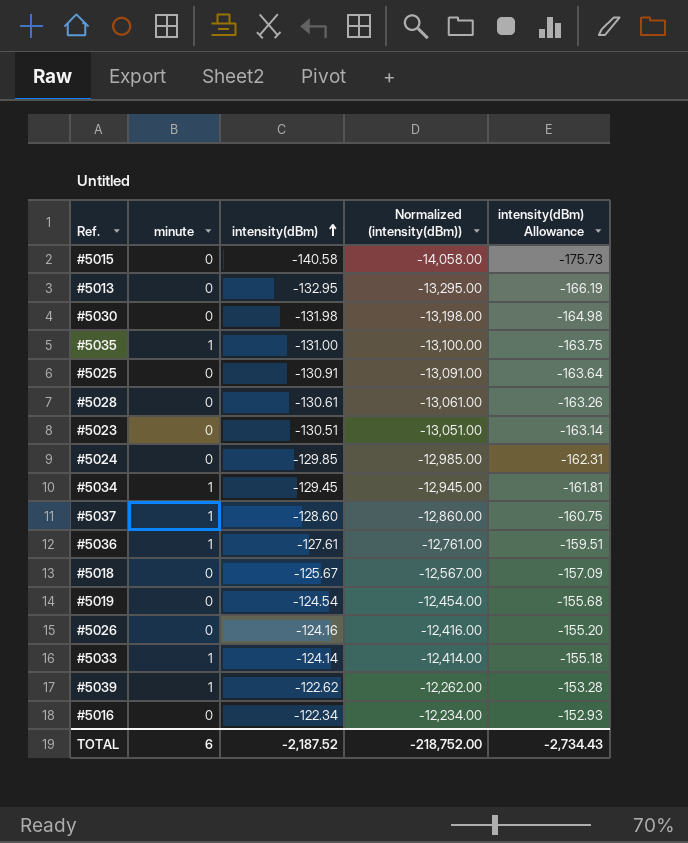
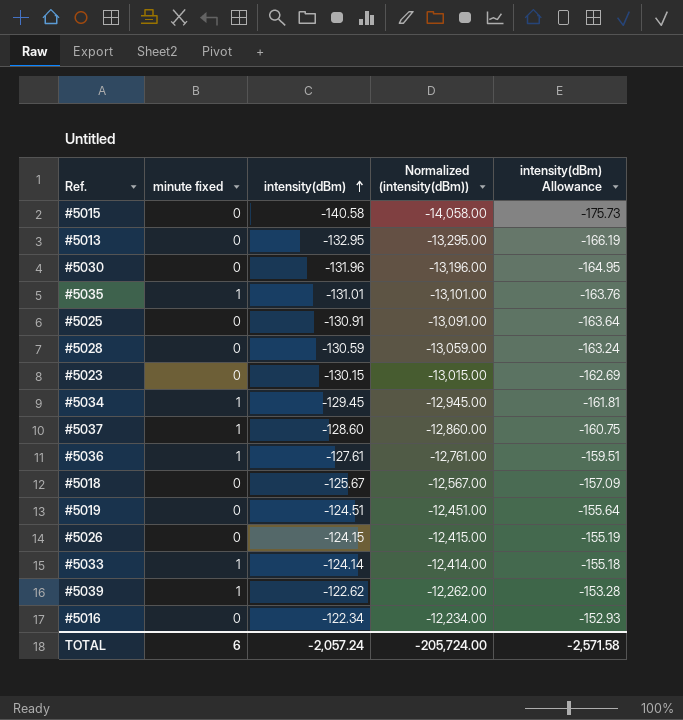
column name: minute -> minute fixed
row #5024: 0 | -129.85 | -12,985.00 | -162.31 -> none
#5030 | intensity(dBm): -131.98 -> -131.96
#5030 | Normalized (intensity(dBm)): -13,198.00 -> -13,196.00
#5030 | intensity(dBm) Allowance: -164.98 -> -164.95
#5035 | intensity(dBm): -131.00 -> -131.01
#5035 | Normalized (intensity(dBm)): -13,100.00 -> -13,101.00
#5035 | intensity(dBm) Allowance: -163.75 -> -163.76
#5028 | intensity(dBm): -130.61 -> -130.59
#5028 | Normalized (intensity(dBm)): -13,061.00 -> -13,059.00
#5028 | intensity(dBm) Allowance: -163.26 -> -163.24
#5023 | intensity(dBm): -130.51 -> -130.15
#5023 | Normalized (intensity(dBm)): -13,051.00 -> -13,015.00
#5023 | intensity(dBm) Allowance: -163.14 -> -162.69
#5019 | intensity(dBm): -124.54 -> -124.51
#5019 | Normalized (intensity(dBm)): -12,454.00 -> -12,451.00
#5019 | intensity(dBm) Allowance: -155.68 -> -155.64
#5026 | intensity(dBm): -124.16 -> -124.15
#5026 | Normalized (intensity(dBm)): -12,416.00 -> -12,415.00
#5026 | intensity(dBm) Allowance: -155.20 -> -155.19
TOTAL | intensity(dBm): -2,187.52 -> -2,057.24
TOTAL | Normalized (intensity(dBm)): -218,752.00 -> -205,724.00
TOTAL | intensity(dBm) Allowance: -2,734.43 -> -2,571.58

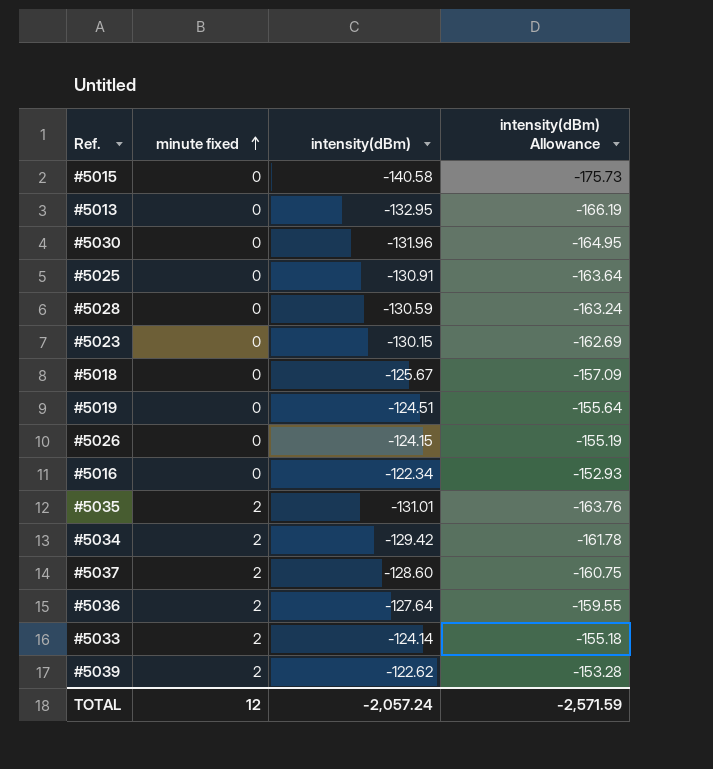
row order: intensity(dBm) ascending -> minute fixed ascending
column Normalized (intensity(dBm)) | formula: [intensity(dBm)] * 100 -> none
#5035 | minute fixed: 1 -> 2
#5034 | minute fixed: 1 -> 2
#5034 | intensity(dBm): -129.45 -> -129.42
#5034 | intensity(dBm) Allowance: -161.81 -> -161.78
#5037 | minute fixed: 1 -> 2
#5036 | minute fixed: 1 -> 2
#5036 | intensity(dBm): -127.61 -> -127.64
#5036 | intensity(dBm) Allowance: -159.51 -> -159.55
#5033 | minute fixed: 1 -> 2
#5039 | minute fixed: 1 -> 2
TOTAL | minute fixed: 6 -> 12
TOTAL | intensity(dBm) Allowance: -2,571.58 -> -2,571.59

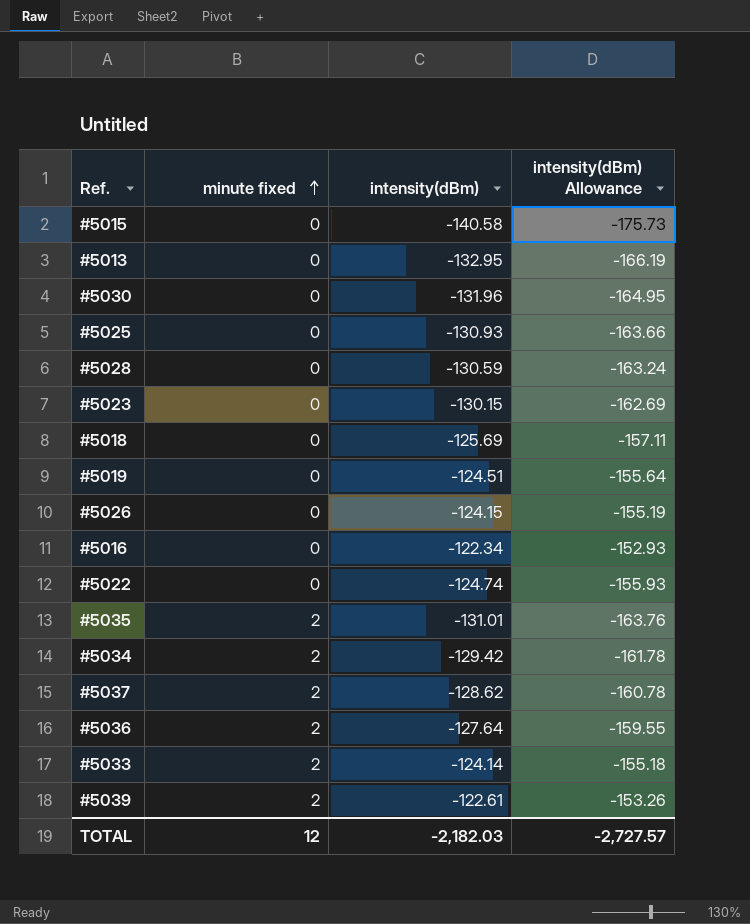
#5025 | intensity(dBm): -130.91 -> -130.93
#5025 | intensity(dBm) Allowance: -163.64 -> -163.66
#5018 | intensity(dBm): -125.67 -> -125.69
#5018 | intensity(dBm) Allowance: -157.09 -> -157.11
row #5022: none -> 0 | -124.74 | -155.93
#5037 | intensity(dBm): -128.60 -> -128.62
#5037 | intensity(dBm) Allowance: -160.75 -> -160.78
#5039 | intensity(dBm): -122.62 -> -122.61
#5039 | intensity(dBm) Allowance: -153.28 -> -153.26
TOTAL | intensity(dBm): -2,057.24 -> -2,182.03
TOTAL | intensity(dBm) Allowance: -2,571.59 -> -2,727.57

